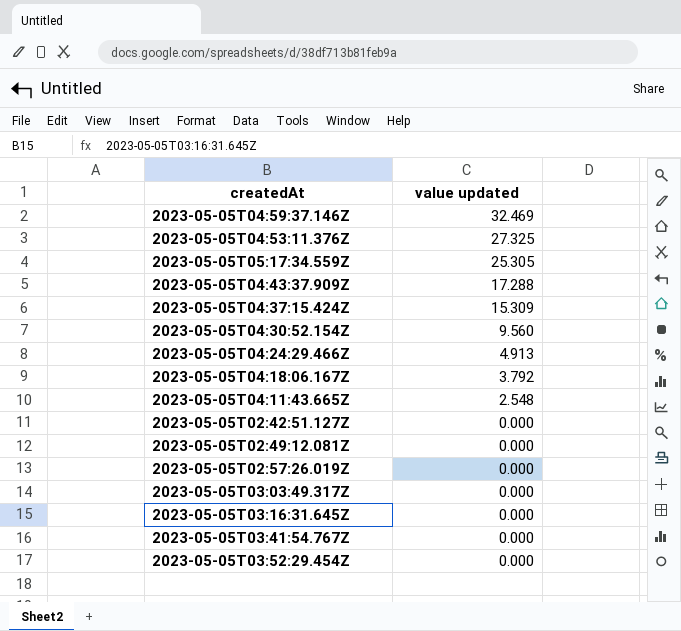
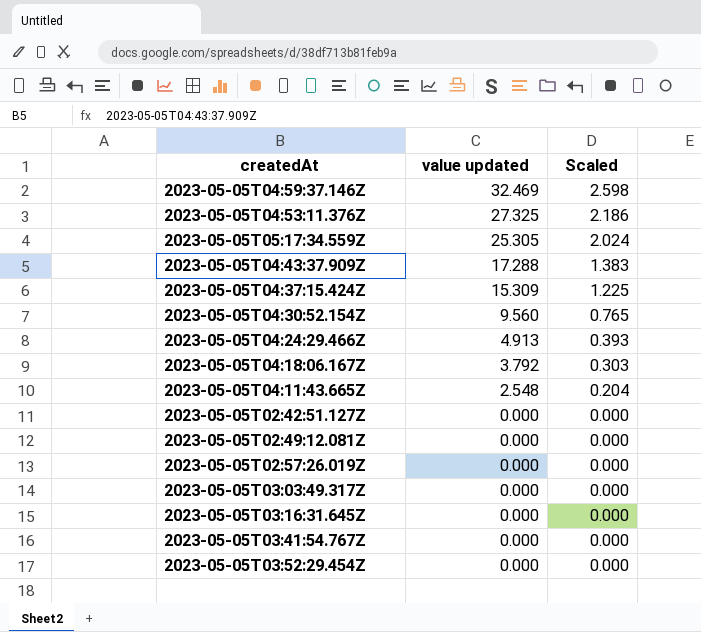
column Scaled | formula: none -> [value updated] * 0.08

